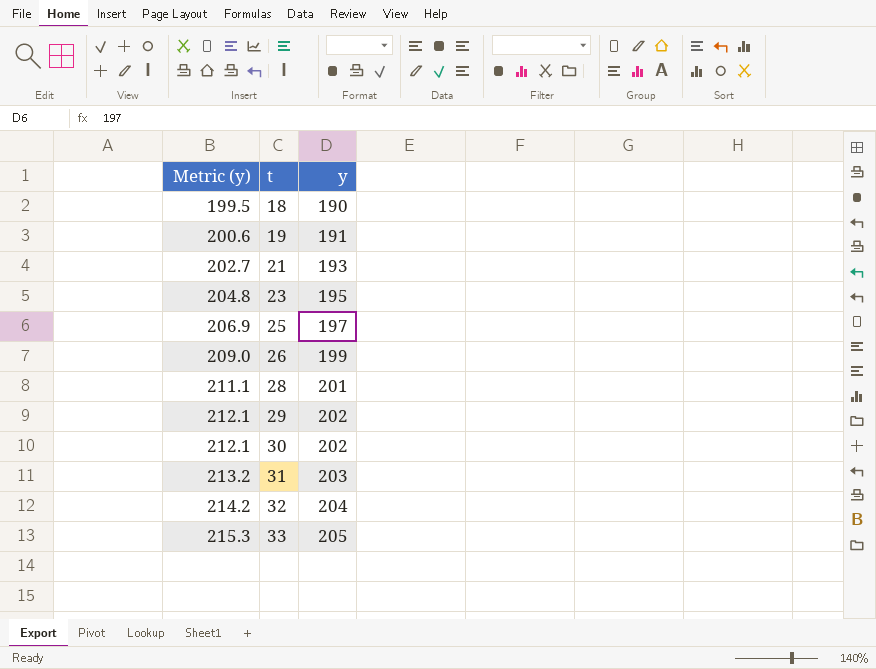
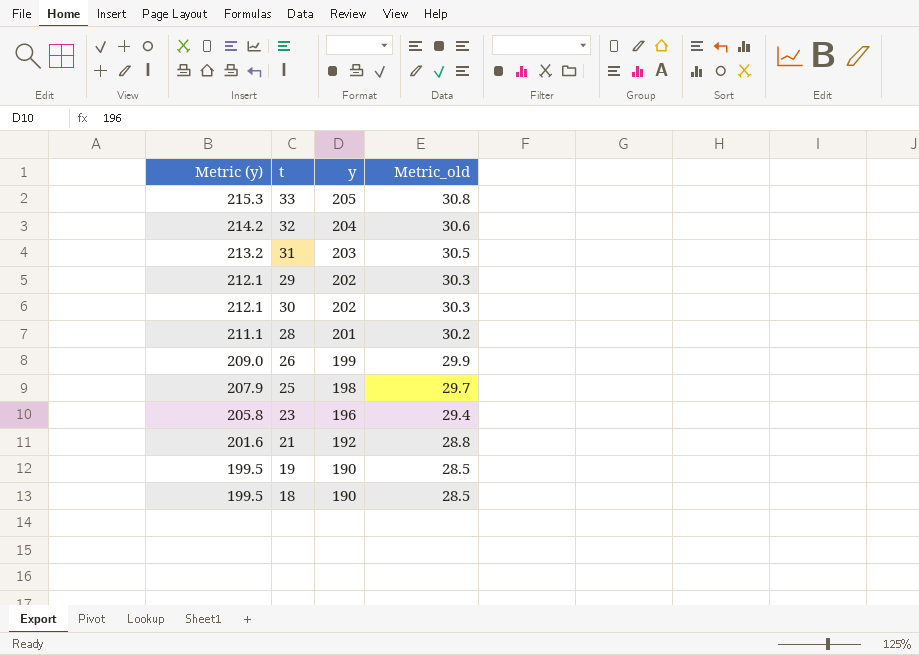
row order: Metric (y) ascending -> Metric (y) descending
column Metric_old | formula: none -> [y] * 0.15
25 | Metric (y): 206.9 -> 207.9
25 | y: 197 -> 198
23 | Metric (y): 204.8 -> 205.8
23 | y: 195 -> 196
21 | Metric (y): 202.7 -> 201.6
21 | y: 193 -> 192
19 | Metric (y): 200.6 -> 199.5
19 | y: 191 -> 190

